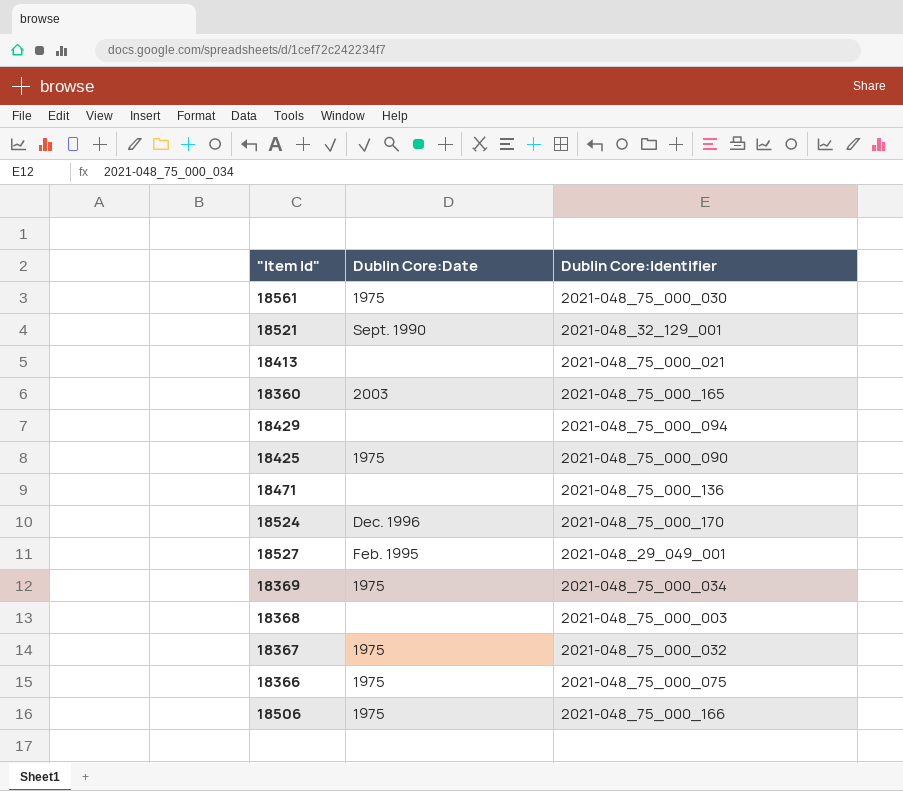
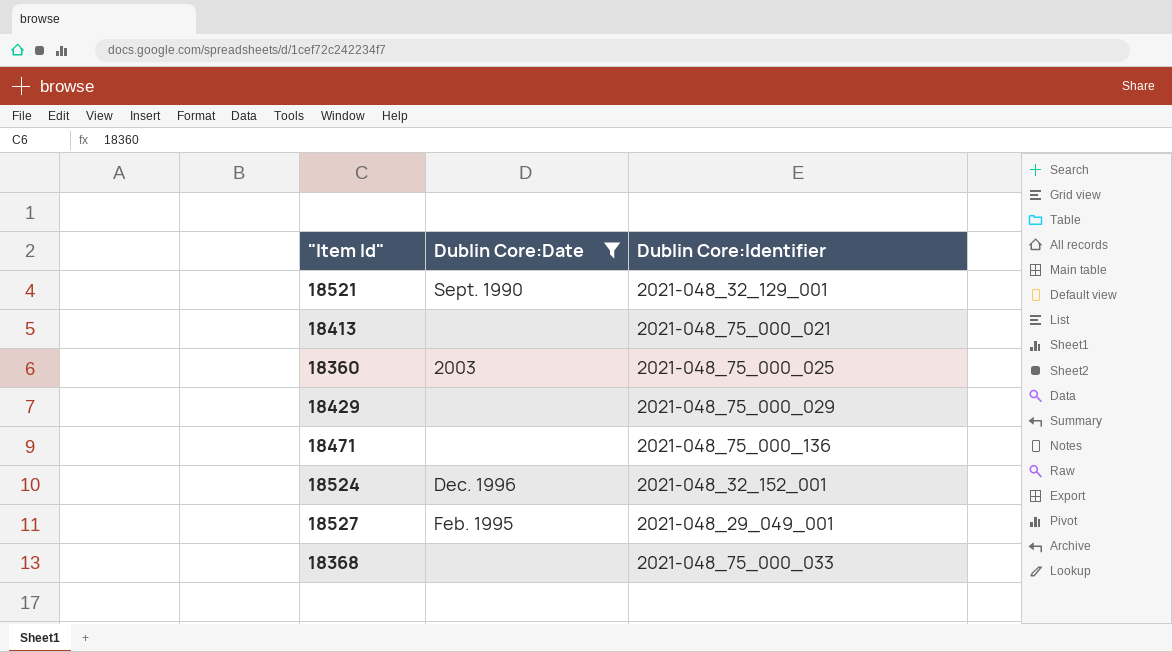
filter: none -> Dublin Core:Date != 1975
18360 | Dublin Core:Identifier: 2021-048_75_000_165 -> 2021-048_75_000_025
18429 | Dublin Core:Identifier: 2021-048_75_000_094 -> 2021-048_75_000_029
18524 | Dublin Core:Identifier: 2021-048_75_000_170 -> 2021-048_32_152_001
18368 | Dublin Core:Identifier: 2021-048_75_000_003 -> 2021-048_75_000_033

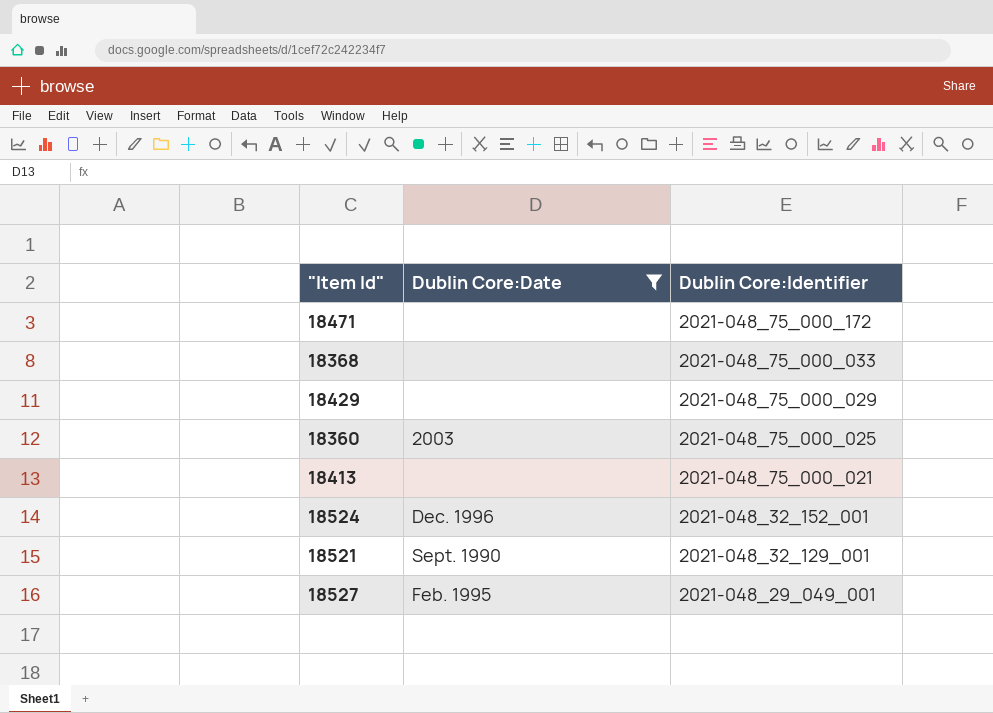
row order: none -> Dublin Core:Identifier descending
18471 | Dublin Core:Identifier: 2021-048_75_000_136 -> 2021-048_75_000_172

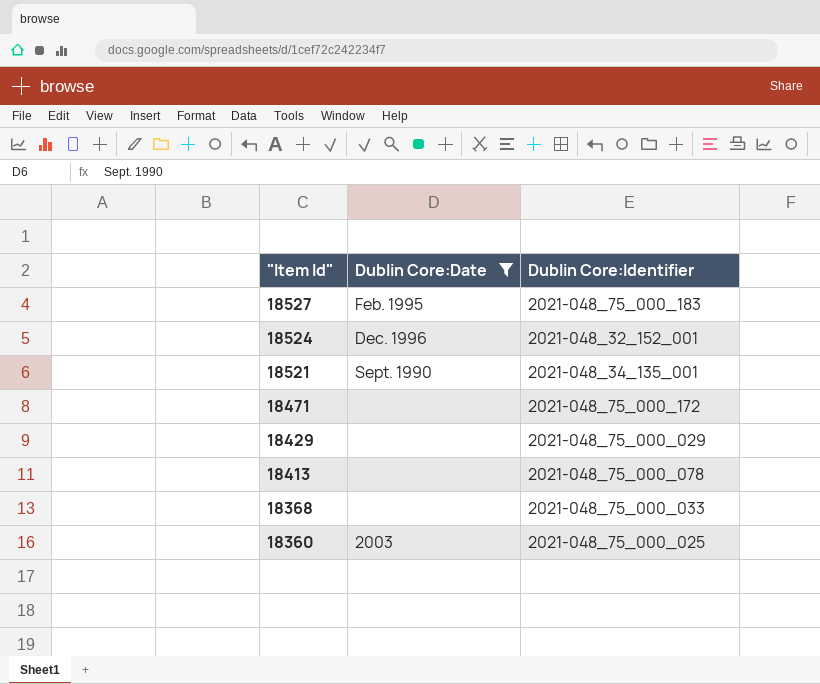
row order: Dublin Core:Identifier descending -> "Item Id" descending
18527 | Dublin Core:Identifier: 2021-048_29_049_001 -> 2021-048_75_000_183
18521 | Dublin Core:Identifier: 2021-048_32_129_001 -> 2021-048_34_135_001
18413 | Dublin Core:Identifier: 2021-048_75_000_021 -> 2021-048_75_000_078

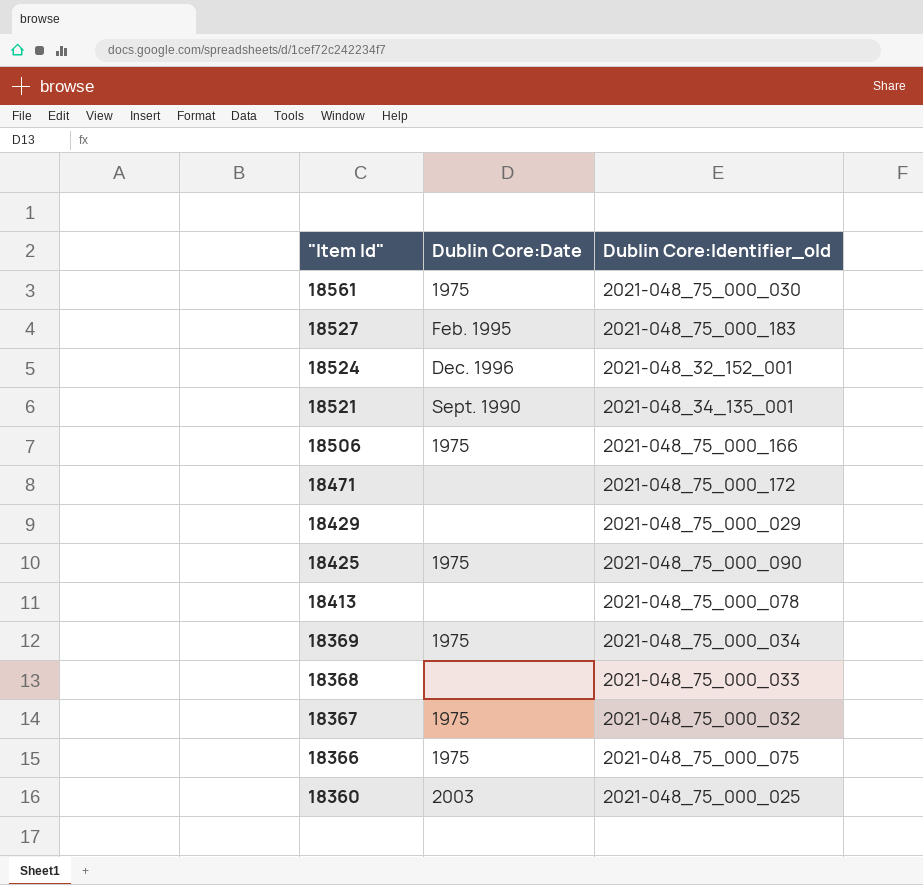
filter: Dublin Core:Date != 1975 -> none
column name: Dublin Core:Identifier -> Dublin Core:Identifier_old

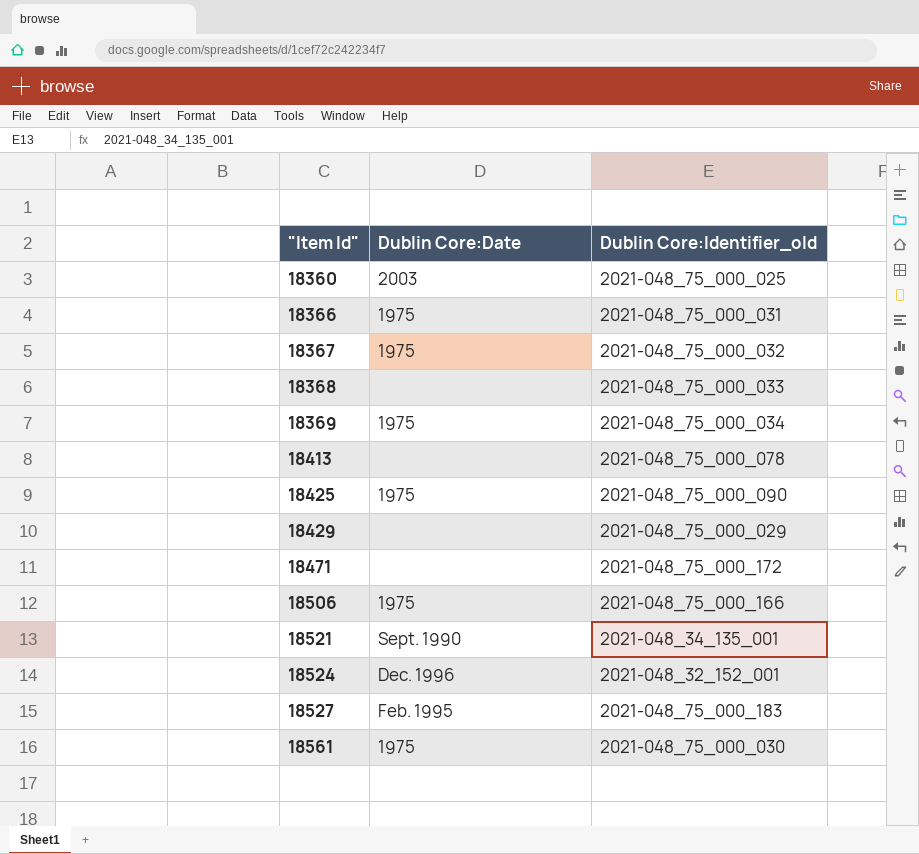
row order: "Item Id" descending -> "Item Id" ascending
18366 | Dublin Core:Identifier_old: 2021-048_75_000_075 -> 2021-048_75_000_031

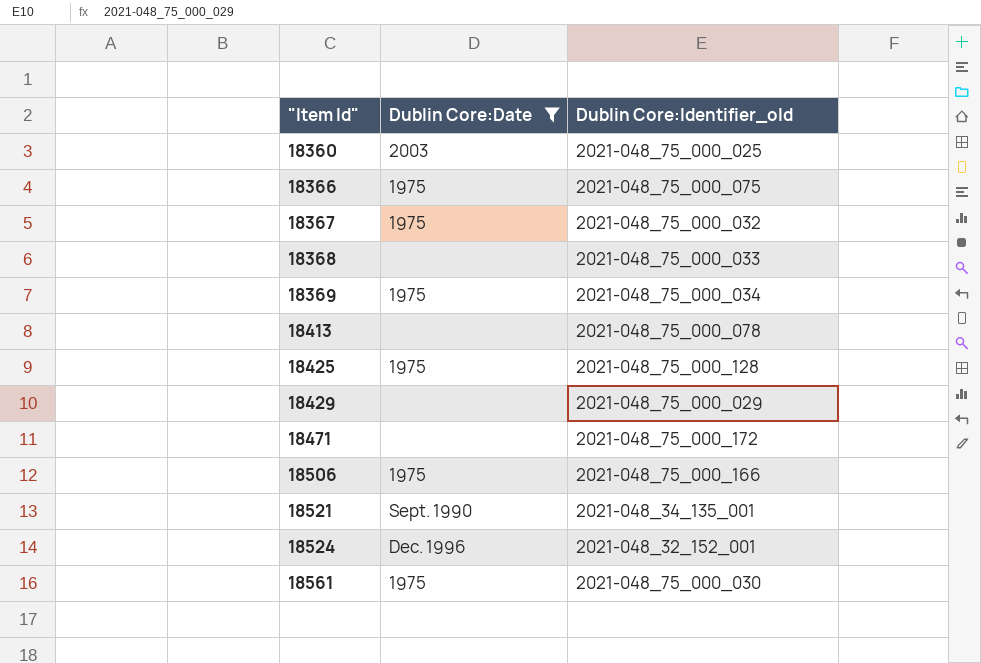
filter: none -> Dublin Core:Date != Feb. 1995
18366 | Dublin Core:Identifier_old: 2021-048_75_000_031 -> 2021-048_75_000_075
18425 | Dublin Core:Identifier_old: 2021-048_75_000_090 -> 2021-048_75_000_128

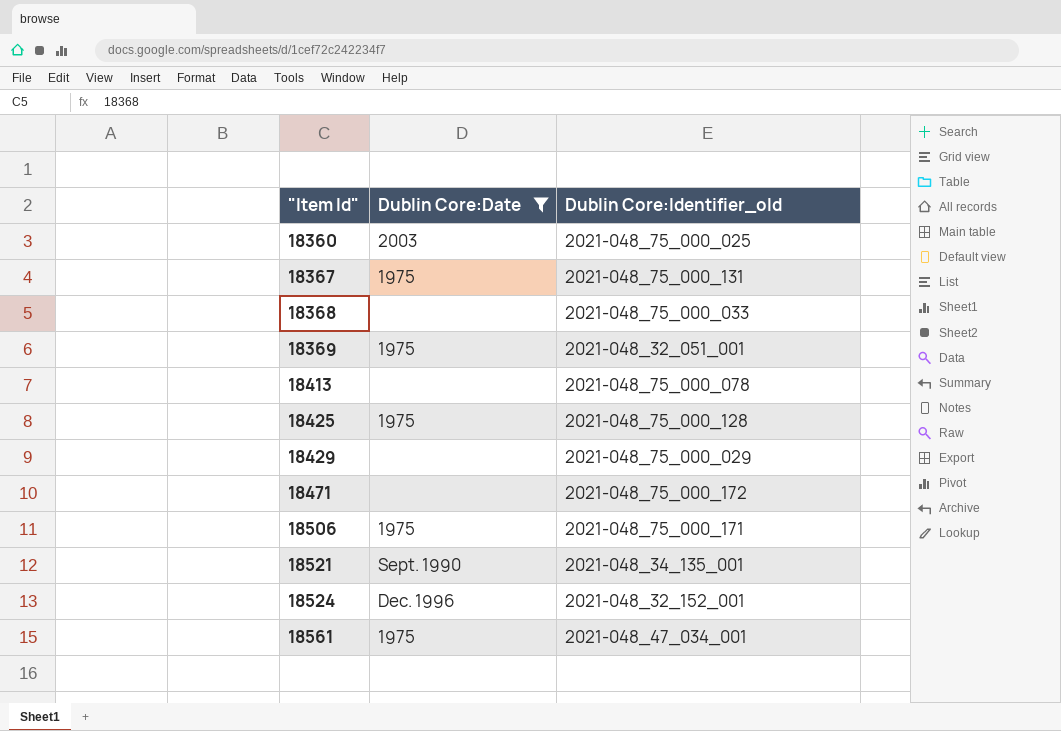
row 18366: 1975 | 2021-048_75_000_075 -> none
18367 | Dublin Core:Identifier_old: 2021-048_75_000_032 -> 2021-048_75_000_131
18369 | Dublin Core:Identifier_old: 2021-048_75_000_034 -> 2021-048_32_051_001
18506 | Dublin Core:Identifier_old: 2021-048_75_000_166 -> 2021-048_75_000_171
18561 | Dublin Core:Identifier_old: 2021-048_75_000_030 -> 2021-048_47_034_001

